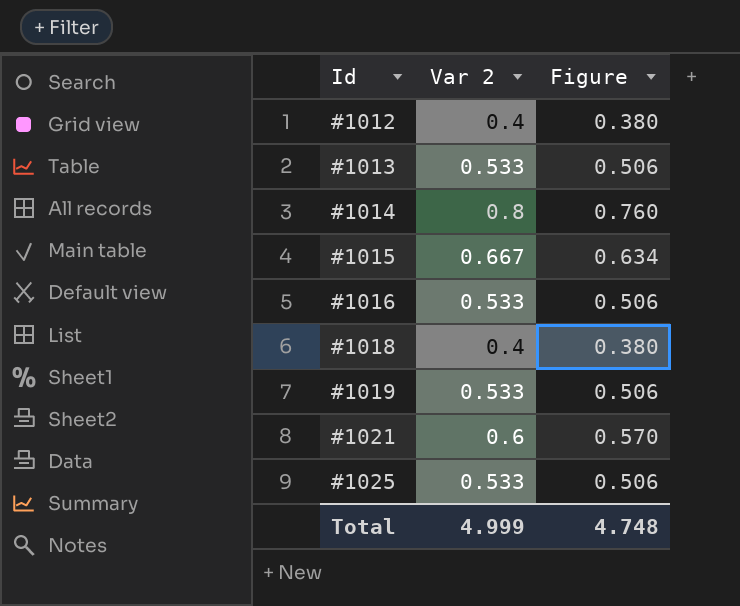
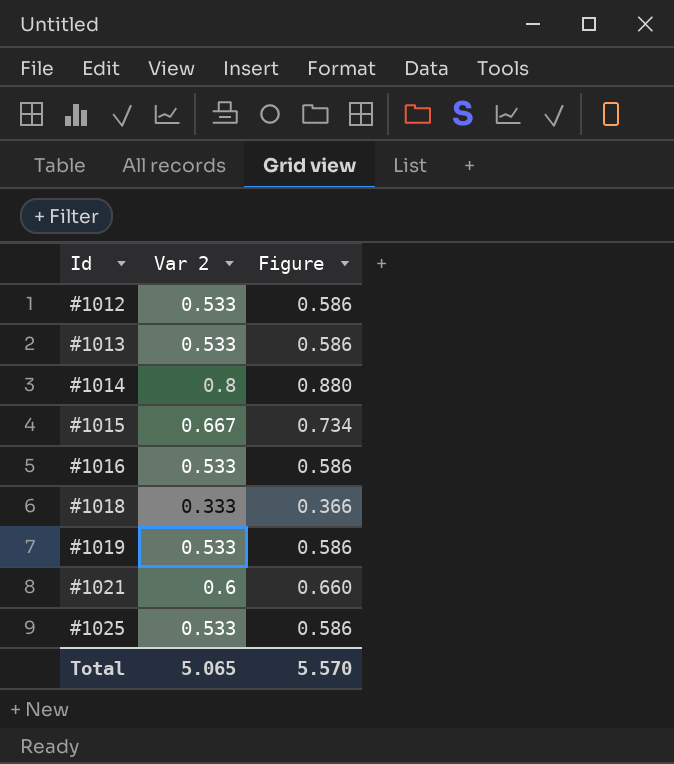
column Figure | formula: [Var 2] * 0.95 -> [Var 2] * 1.1
#1012 | Var 2: 0.4 -> 0.533
#1018 | Var 2: 0.4 -> 0.333
Total | Var 2: 4.999 -> 5.065
Total | Figure: 4.748 -> 5.570

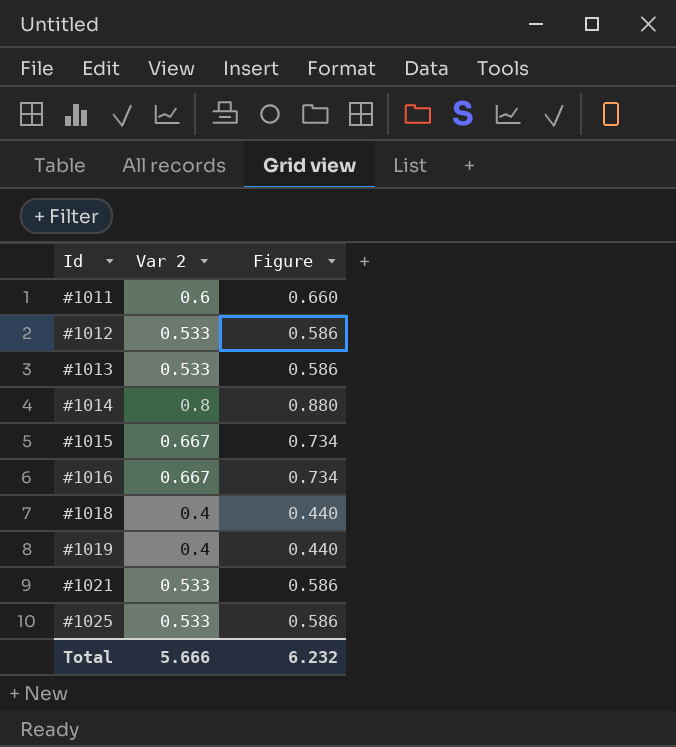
row #1011: none -> 0.6 | 0.660
#1016 | Var 2: 0.533 -> 0.667
#1016 | Figure: 0.586 -> 0.734
#1018 | Var 2: 0.333 -> 0.4
#1018 | Figure: 0.366 -> 0.440
#1019 | Var 2: 0.533 -> 0.4
#1019 | Figure: 0.586 -> 0.440
#1021 | Var 2: 0.6 -> 0.533
#1021 | Figure: 0.660 -> 0.586
Total | Var 2: 5.065 -> 5.666
Total | Figure: 5.570 -> 6.232

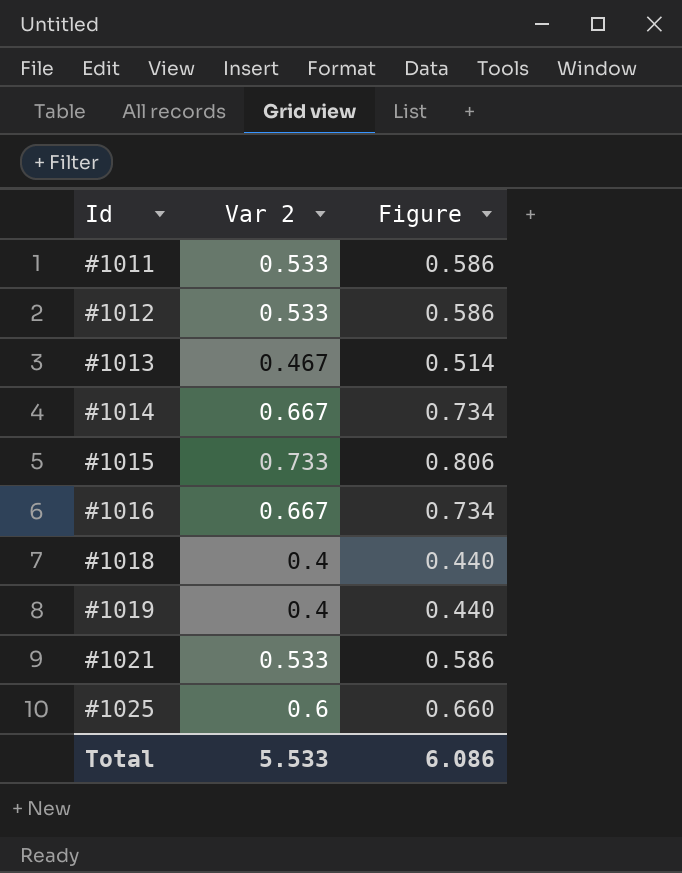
#1011 | Var 2: 0.6 -> 0.533
#1011 | Figure: 0.660 -> 0.586
#1013 | Var 2: 0.533 -> 0.467
#1013 | Figure: 0.586 -> 0.514
#1014 | Var 2: 0.8 -> 0.667
#1014 | Figure: 0.880 -> 0.734
#1015 | Var 2: 0.667 -> 0.733
#1015 | Figure: 0.734 -> 0.806
#1025 | Var 2: 0.533 -> 0.6
#1025 | Figure: 0.586 -> 0.660
Total | Var 2: 5.666 -> 5.533
Total | Figure: 6.232 -> 6.086

